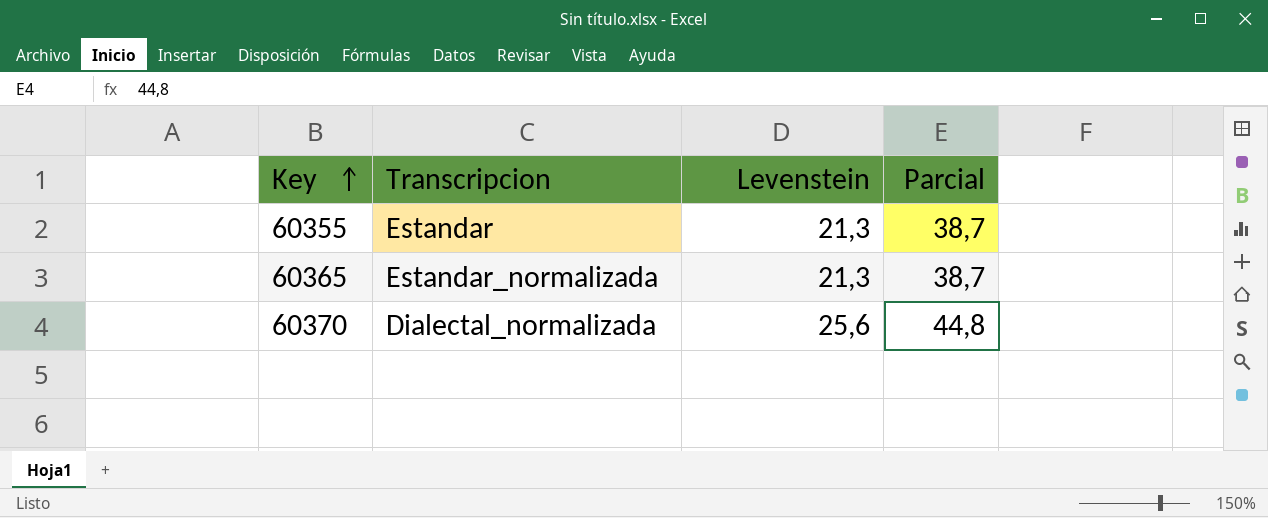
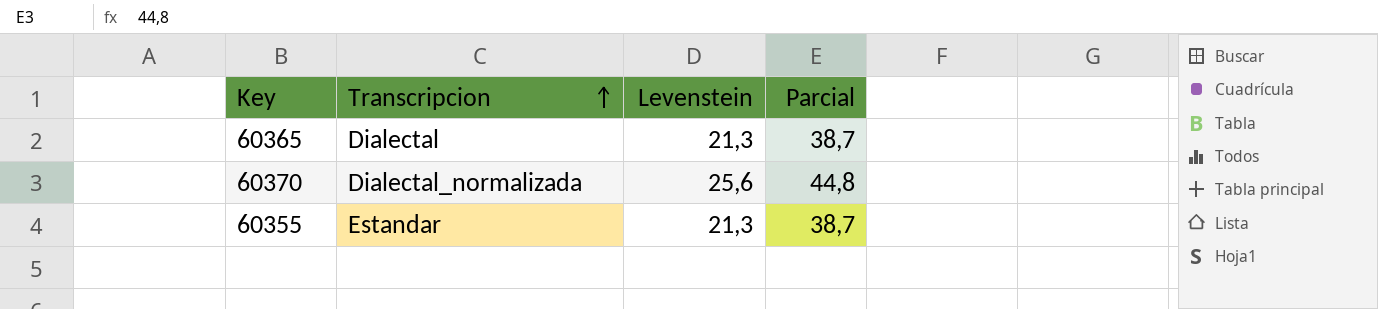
row order: Key ascending -> Transcripcion ascending
60365 | Transcripcion: Estandar_normalizada -> Dialectal

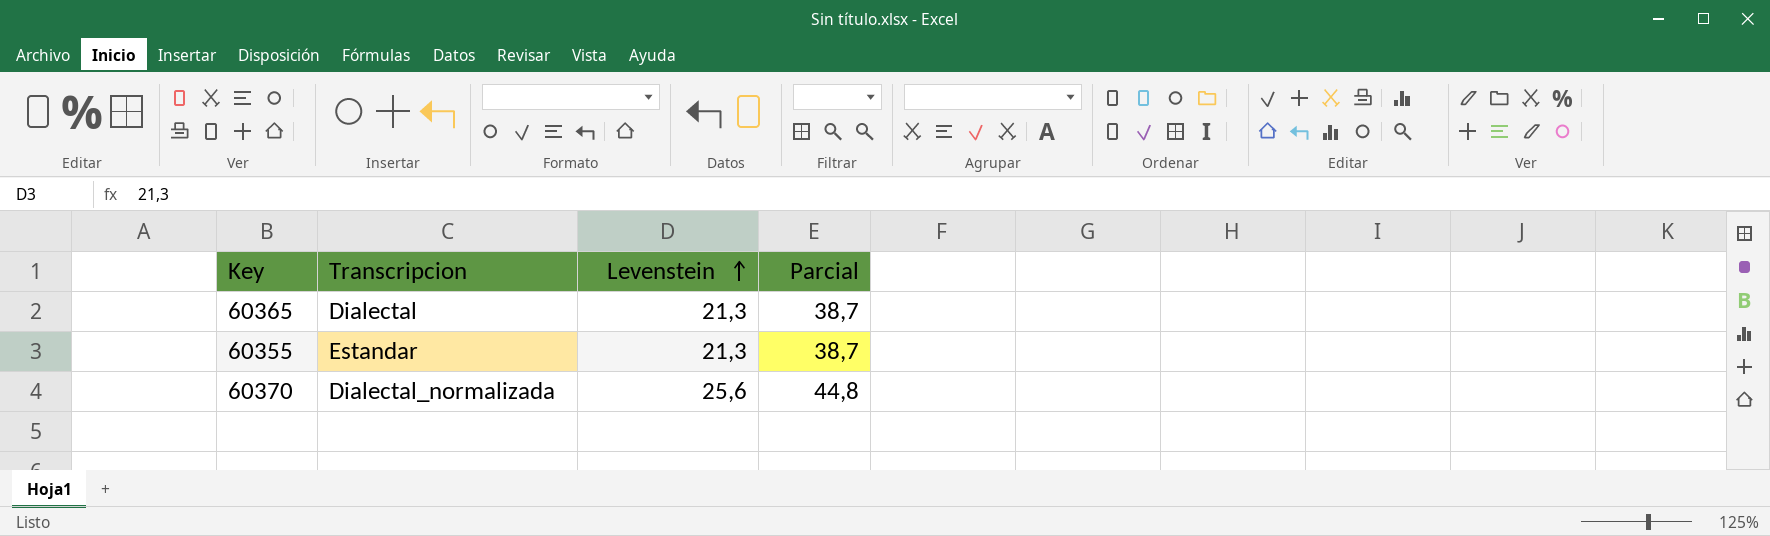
row order: Transcripcion ascending -> Levenstein ascending

